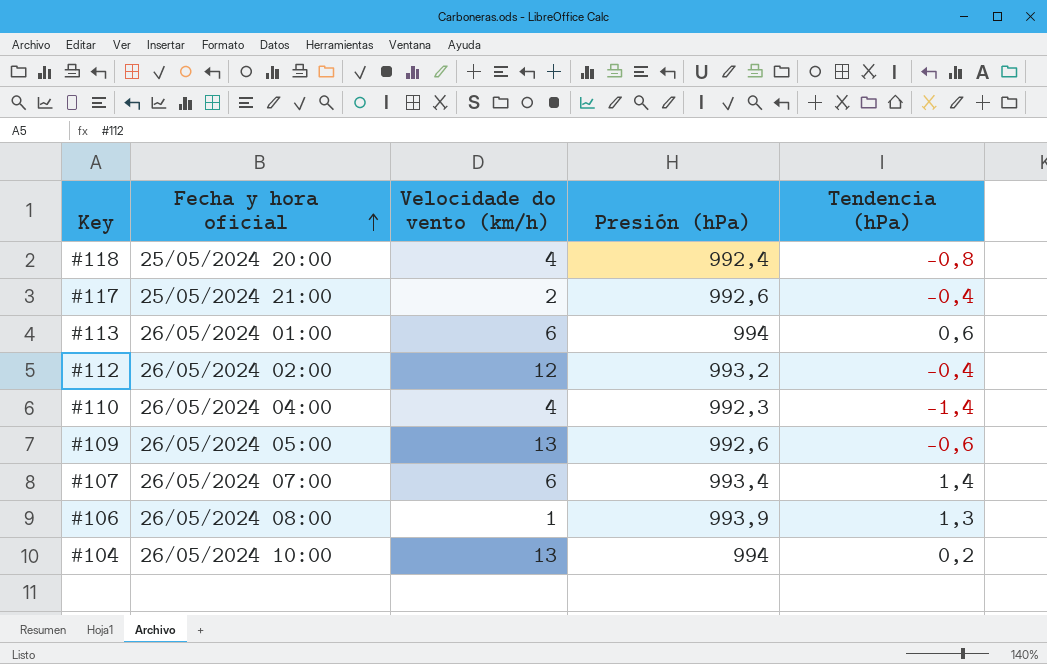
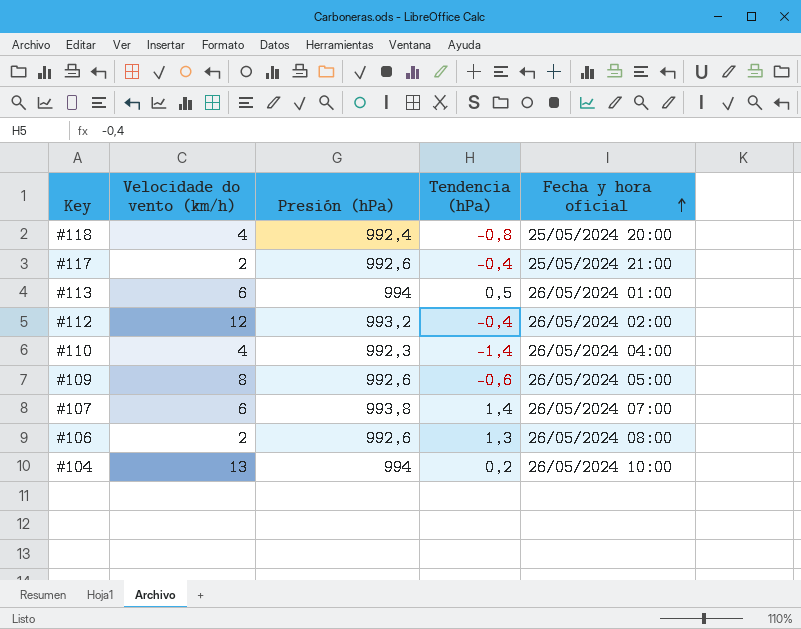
column Fecha y hora oficial | position: 2 -> 5
#113 | Tendencia (hPa): 0,6 -> 0,5
#109 | Velocidade do vento (km/h): 13 -> 8
#107 | Presión (hPa): 993,4 -> 993,8
#106 | Velocidade do vento (km/h): 1 -> 2
#106 | Presión (hPa): 993,9 -> 992,6

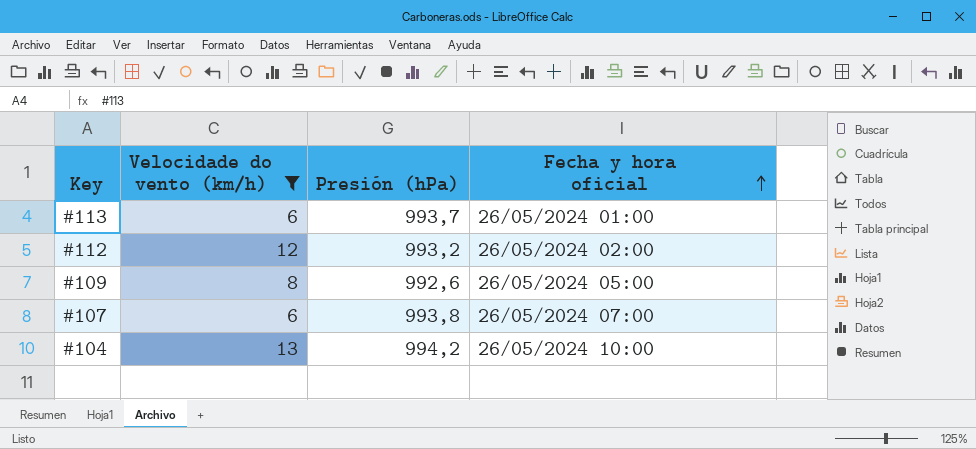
filter: none -> Velocidade do vento (km/h) >= 6
column Tendencia (hPa) | position: 4 -> none
#113 | Presión (hPa): 994 -> 993,7
#104 | Presión (hPa): 994 -> 994,2

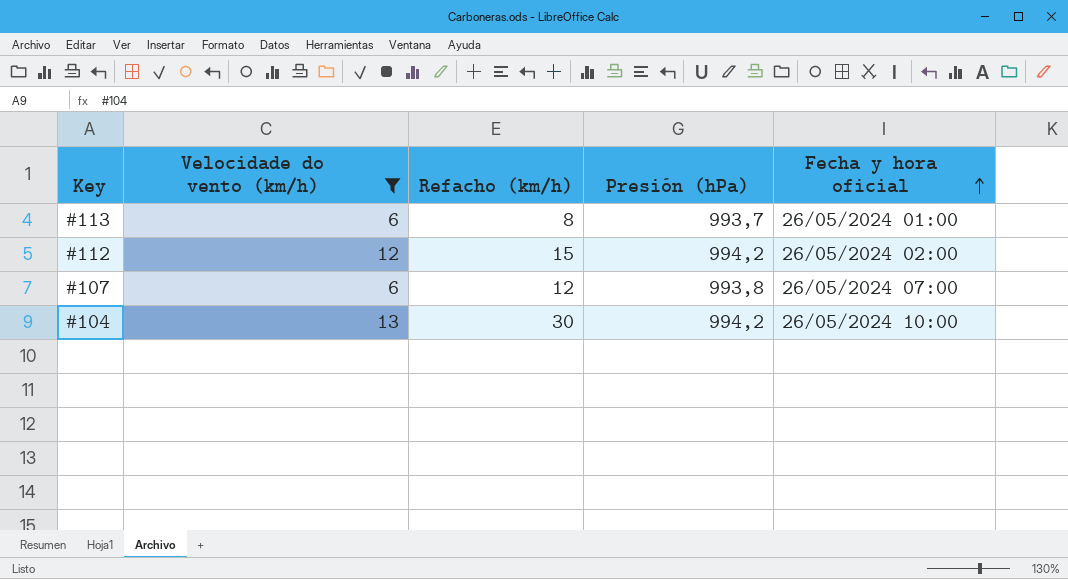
column Refacho (km/h) | position: none -> 3
row #109: 8 | 992,6 | 26/05/2024 05:00 -> none
#112 | Presión (hPa): 993,2 -> 994,2

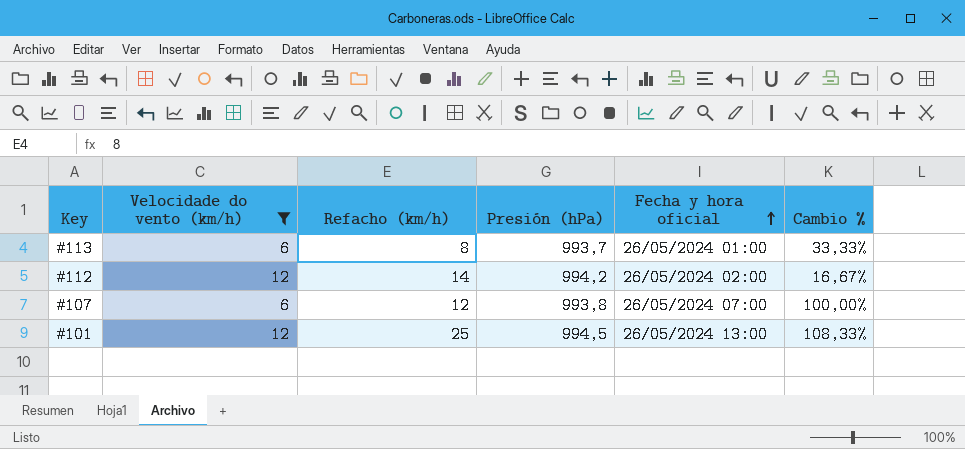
column Cambio % | formula: none -> ([Refacho (km/h)] - [Velocidade do vento (km/h)]) / [Velocidade do vento (km/h)]
row #104: 13 | 30 | 994,2 | 26/05/2024 10:00 -> none
#112 | Refacho (km/h): 15 -> 14
row #101: none -> 12 | 25 | 994,5 | 26/05/2024 13:00 | 108,33%

